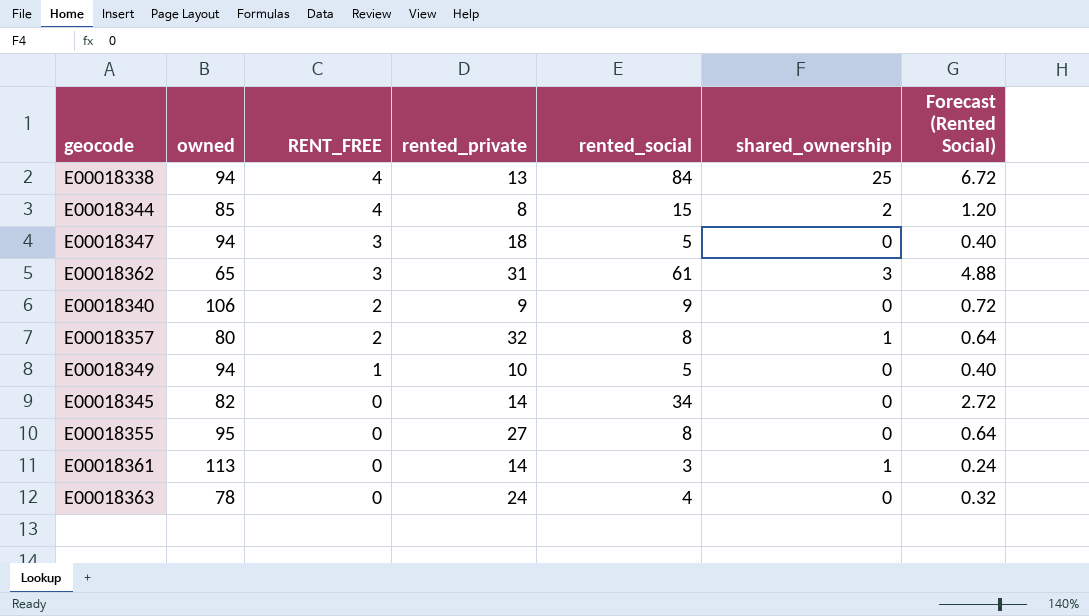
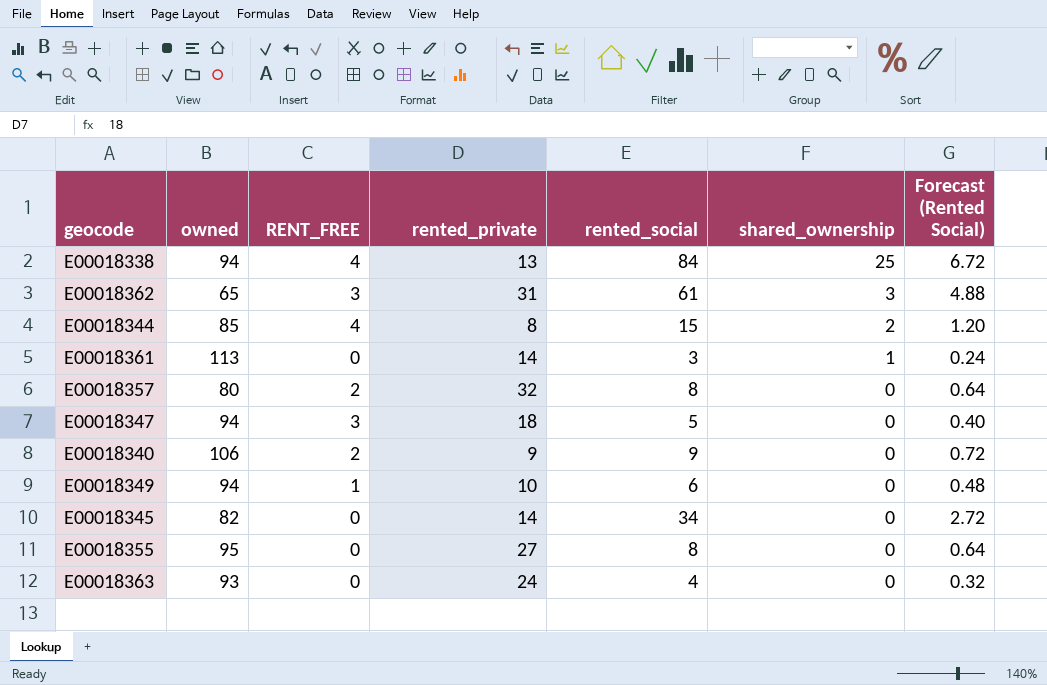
row order: RENT_FREE descending -> shared_ownership descending
E00018357 | shared_ownership: 1 -> 0
E00018349 | rented_social: 5 -> 6
E00018349 | Forecast (Rented Social): 0.40 -> 0.48
E00018363 | owned: 78 -> 93

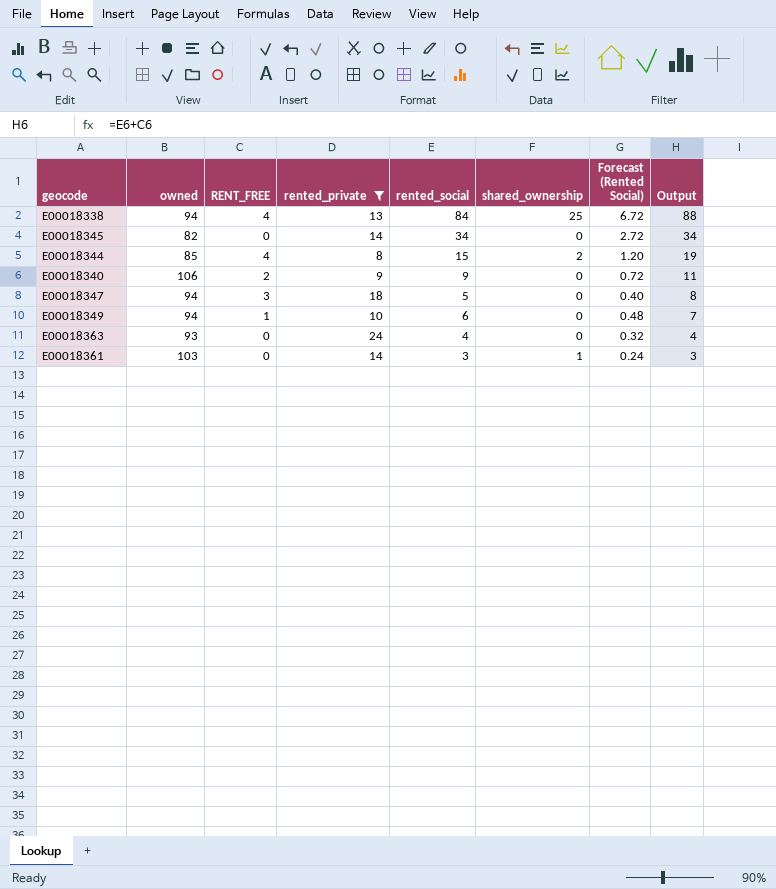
filter: none -> rented_private <= 24
row order: shared_ownership descending -> Output descending
column Output | formula: none -> [RENT_FREE] + [rented_social]
E00018361 | owned: 113 -> 103

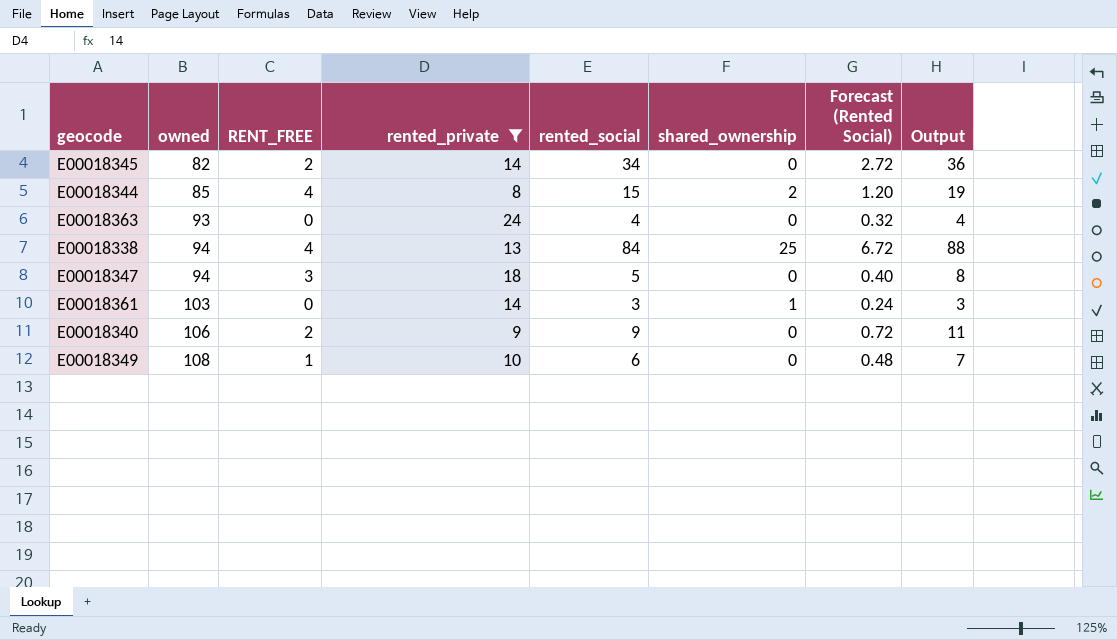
row order: Output descending -> owned ascending
E00018345 | RENT_FREE: 0 -> 2
E00018345 | Output: 34 -> 36
E00018349 | owned: 94 -> 108

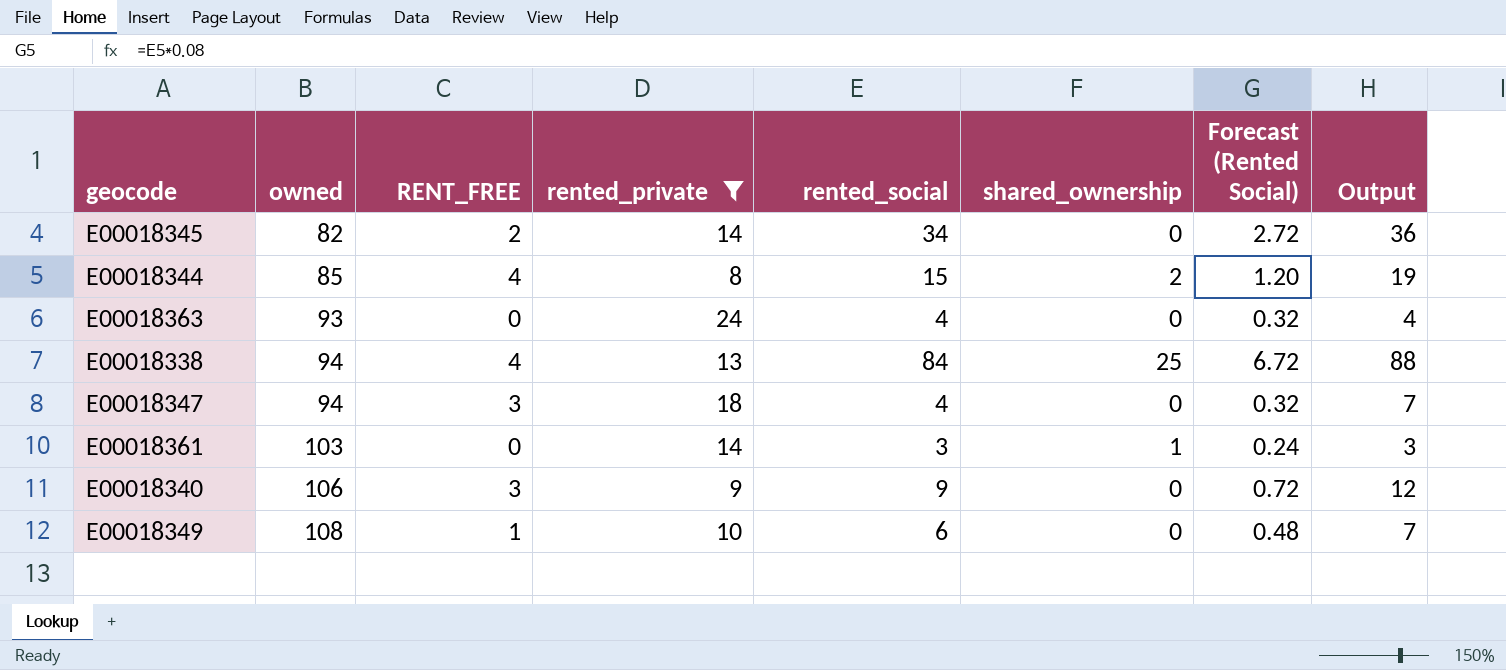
E00018347 | rented_social: 5 -> 4
E00018347 | Forecast (Rented Social): 0.40 -> 0.32
E00018347 | Output: 8 -> 7
E00018340 | RENT_FREE: 2 -> 3
E00018340 | Output: 11 -> 12

